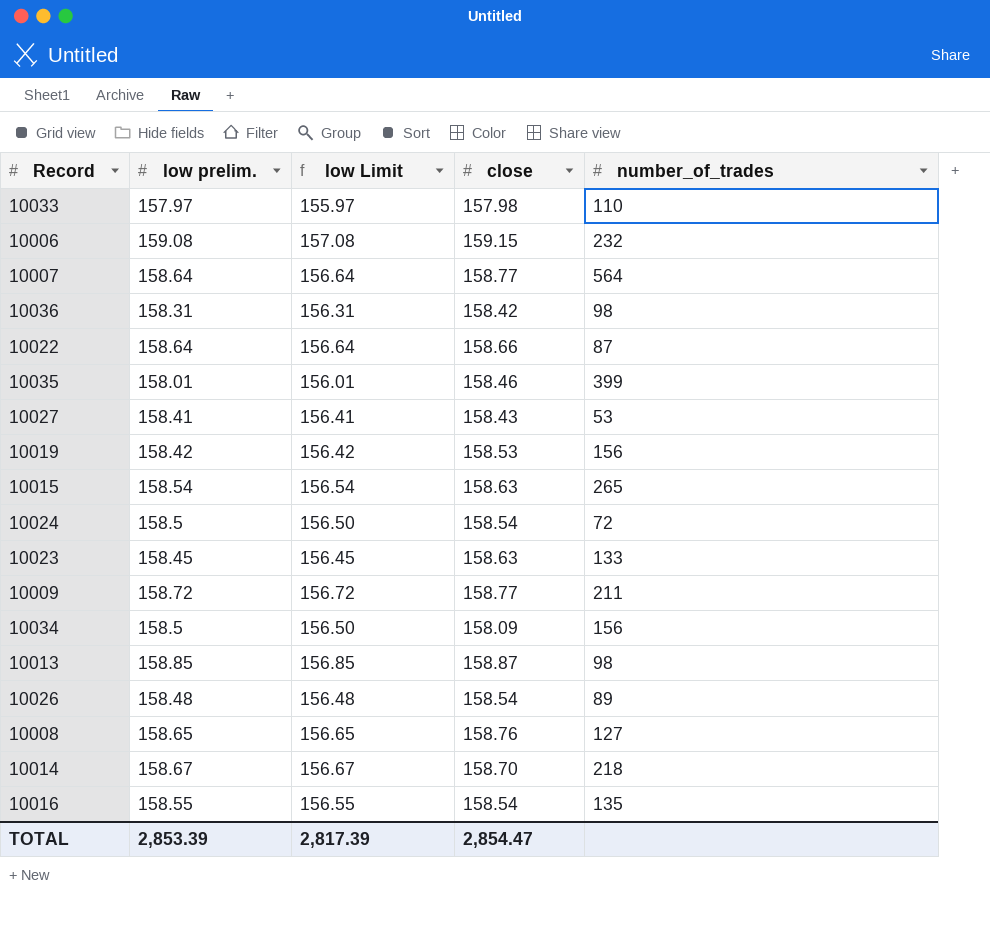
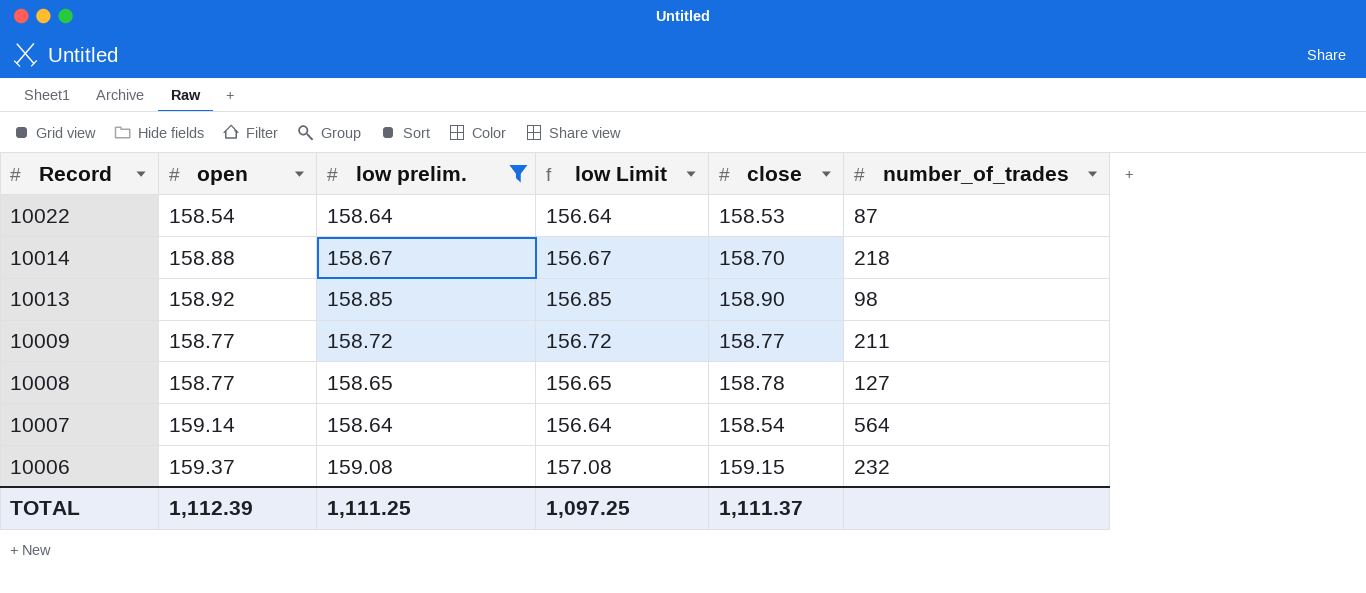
filter: none -> low prelim. >= 158.64
row order: none -> Record descending
column open | position: none -> 2
10022 | close: 158.66 -> 158.53
10013 | close: 158.87 -> 158.90
10008 | close: 158.76 -> 158.78
10007 | close: 158.77 -> 158.54
TOTAL | low prelim.: 2,853.39 -> 1,111.25
TOTAL | low Limit: 2,817.39 -> 1,097.25
TOTAL | close: 2,854.47 -> 1,111.37

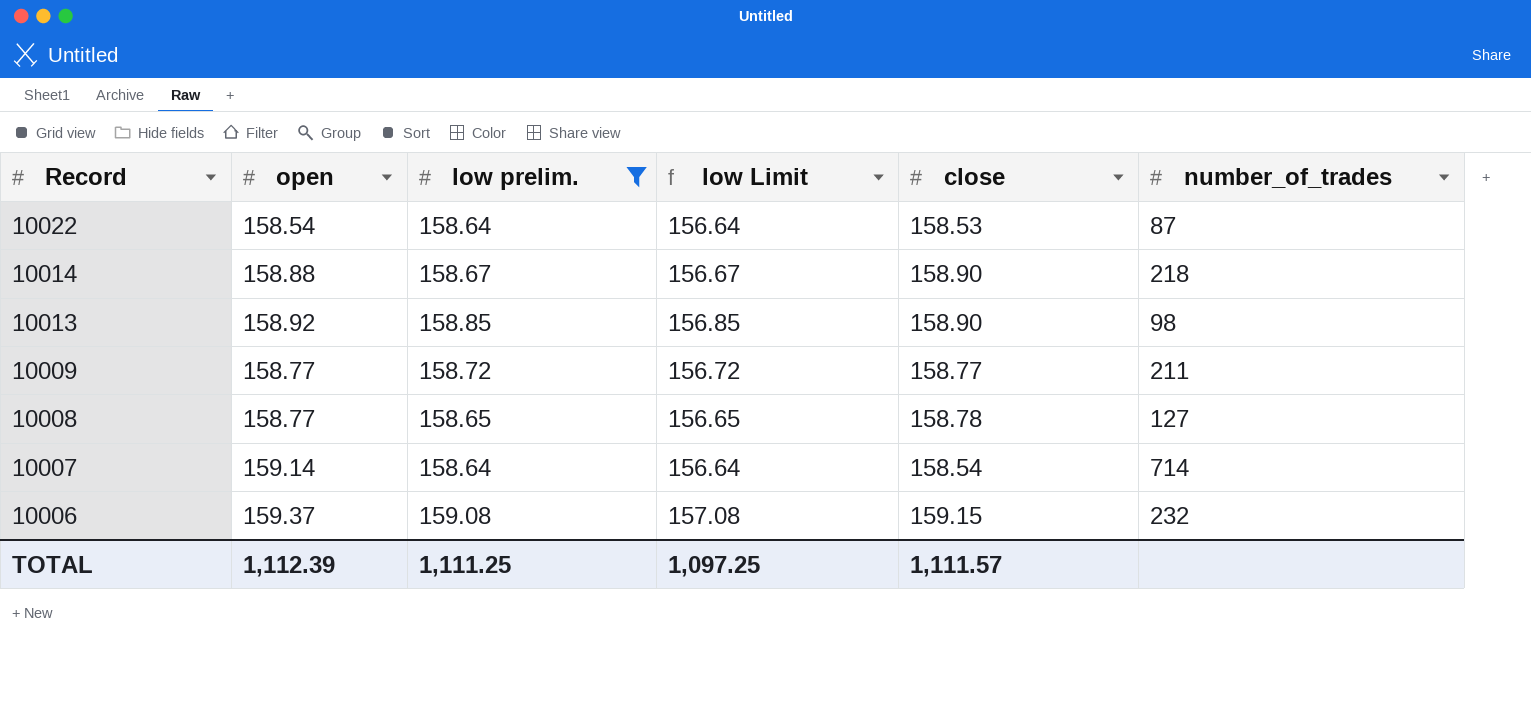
10014 | close: 158.70 -> 158.90
10007 | number_of_trades: 564 -> 714
TOTAL | close: 1,111.37 -> 1,111.57

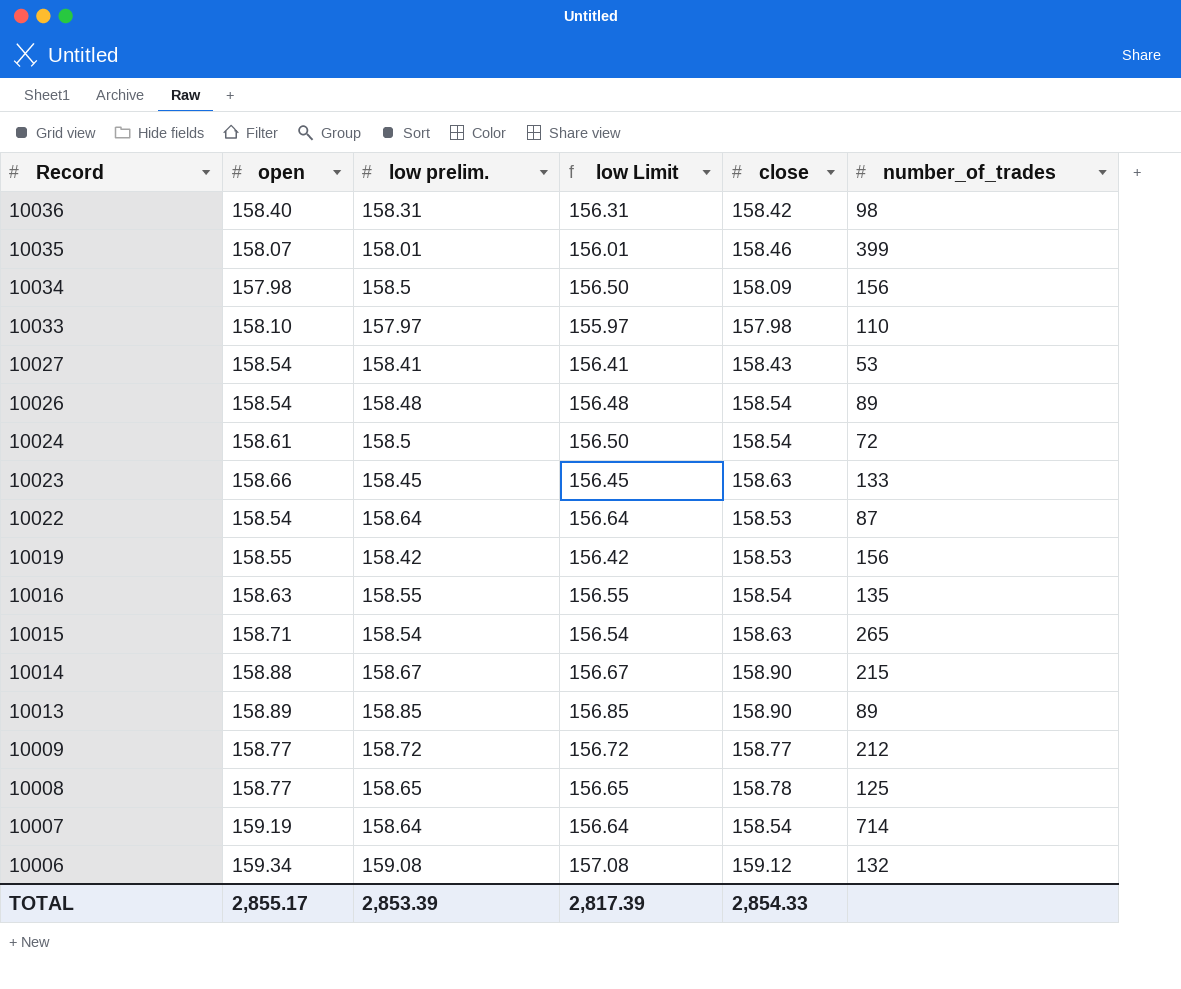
filter: low prelim. >= 158.64 -> none
10014 | number_of_trades: 218 -> 215
10013 | open: 158.92 -> 158.89
10013 | number_of_trades: 98 -> 89
10009 | number_of_trades: 211 -> 212
10008 | number_of_trades: 127 -> 125
10007 | open: 159.14 -> 159.19
10006 | open: 159.37 -> 159.34
10006 | close: 159.15 -> 159.12
10006 | number_of_trades: 232 -> 132
TOTAL | open: 1,112.39 -> 2,855.17
TOTAL | low prelim.: 1,111.25 -> 2,853.39
TOTAL | low Limit: 1,097.25 -> 2,817.39
TOTAL | close: 1,111.57 -> 2,854.33

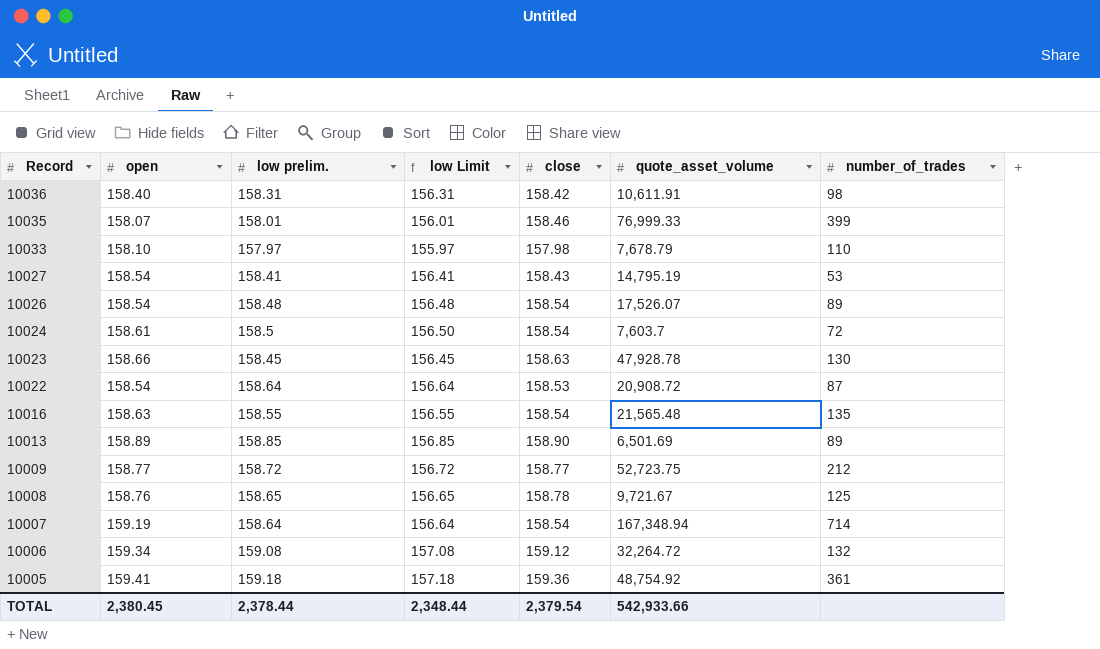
column quote_asset_volume | position: none -> 6
row 10034: 157.98 | 158.5 | 156.50 | 158.09 | 156 -> none
row 10019: 158.55 | 158.42 | 156.42 | 158.53 | 156 -> none
row 10015: 158.71 | 158.54 | 156.54 | 158.63 | 265 -> none
row 10014: 158.88 | 158.67 | 156.67 | 158.90 | 215 -> none
10023 | number_of_trades: 133 -> 130
10008 | open: 158.77 -> 158.76
row 10005: none -> 159.41 | 159.18 | 157.18 | 159.36 | 48,754.92 | 361
TOTAL | open: 2,855.17 -> 2,380.45
TOTAL | low prelim.: 2,853.39 -> 2,378.44
TOTAL | low Limit: 2,817.39 -> 2,348.44
TOTAL | close: 2,854.33 -> 2,379.54

